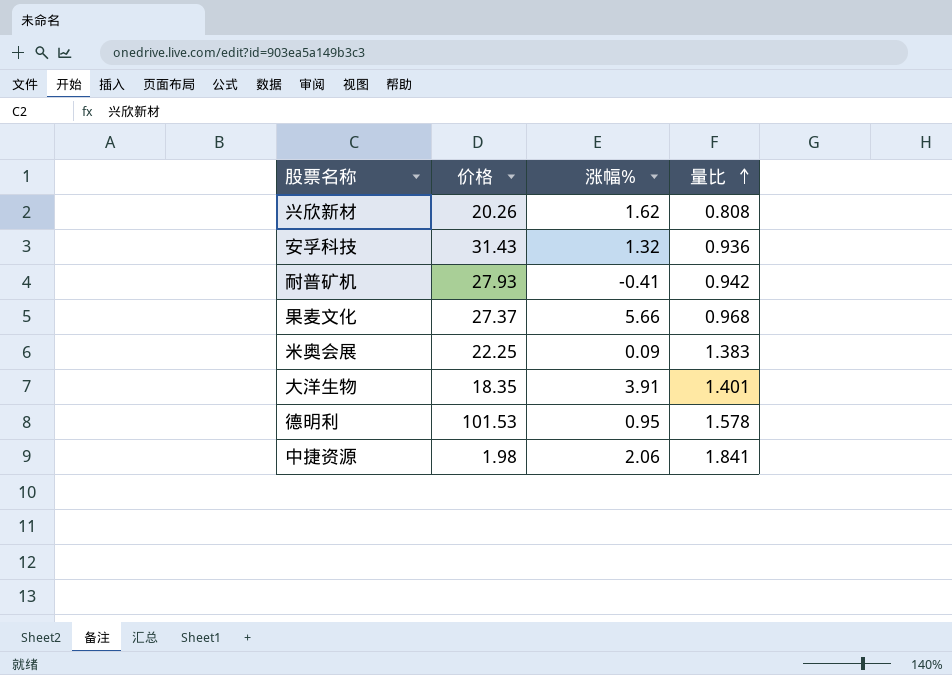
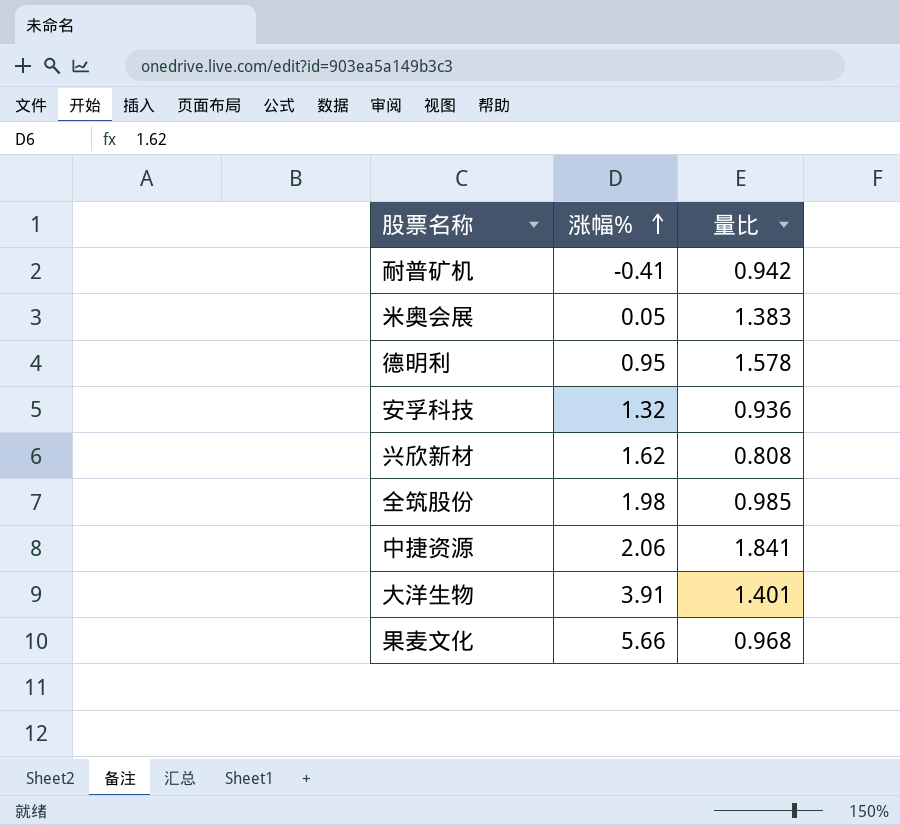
row order: 量比 ascending -> 涨幅% ascending
column 价格 | position: 2 -> none
米奥会展 | 涨幅%: 0.09 -> 0.05
row 全筑股份: none -> 1.98 | 0.985

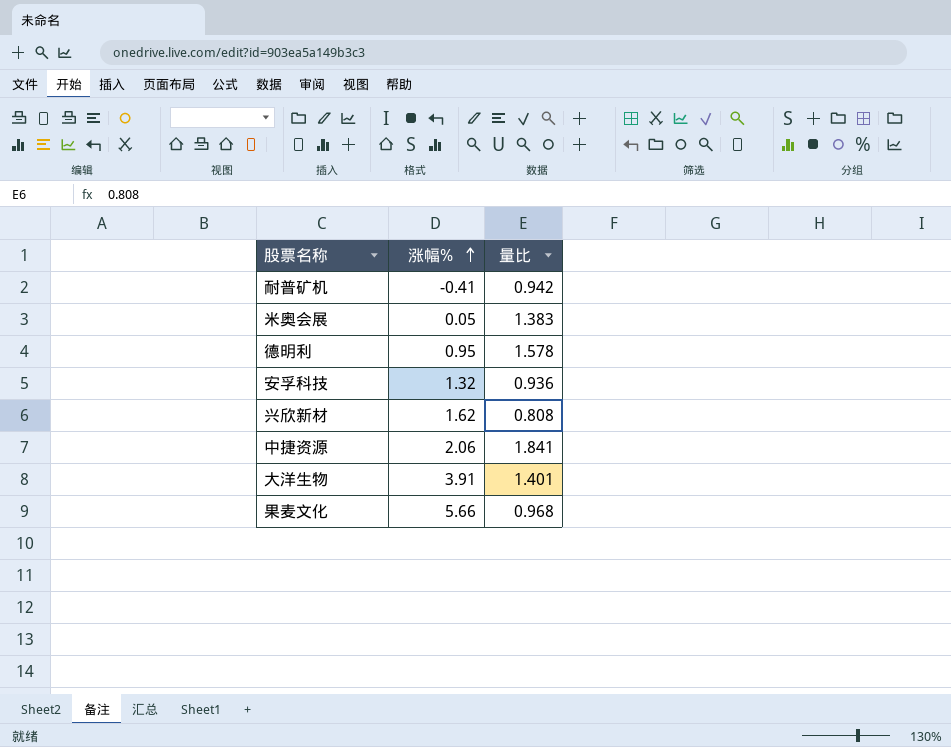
row 全筑股份: 1.98 | 0.985 -> none

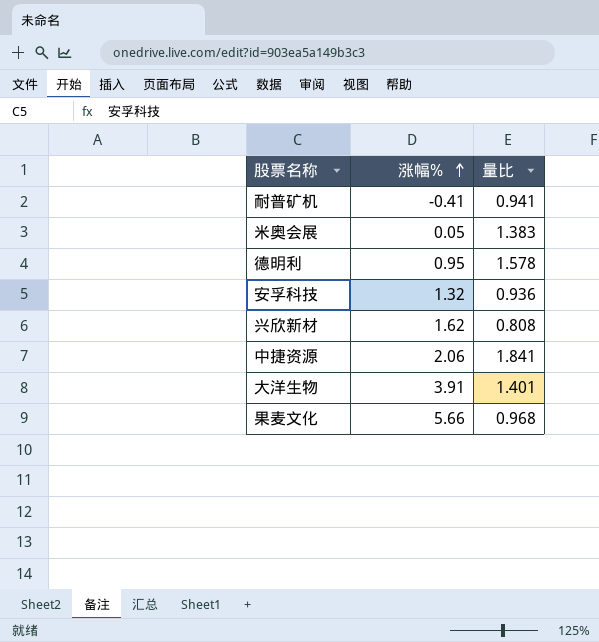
耐普矿机 | 量比: 0.942 -> 0.941

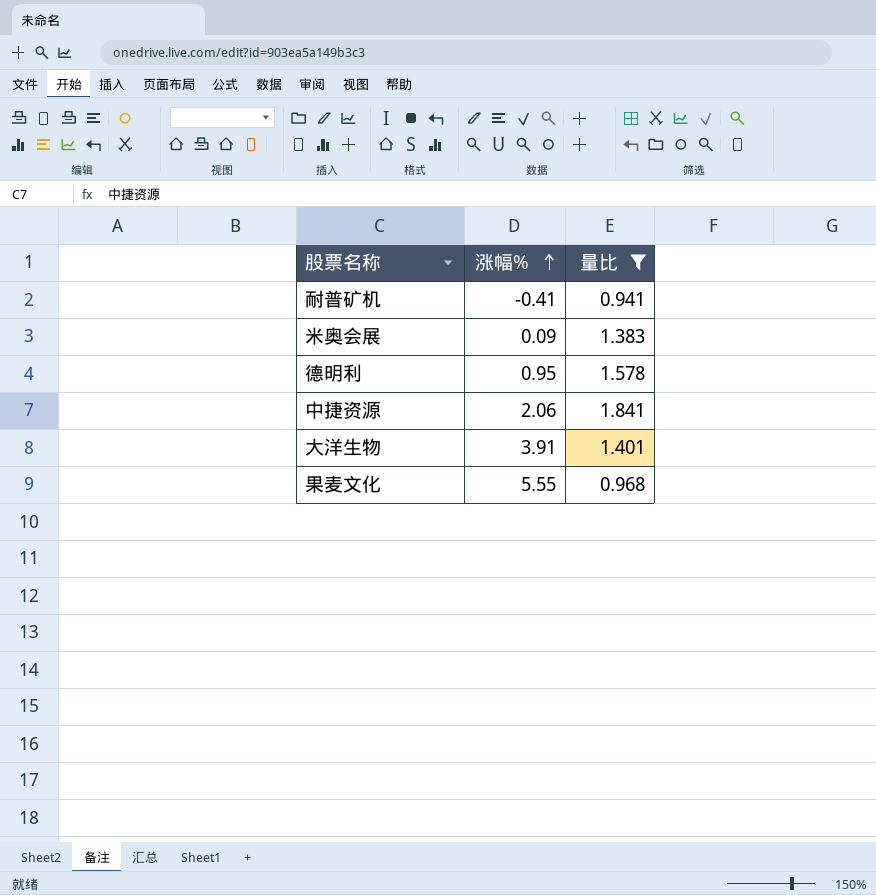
filter: none -> 量比 >= 0.941
米奥会展 | 涨幅%: 0.05 -> 0.09
果麦文化 | 涨幅%: 5.66 -> 5.55

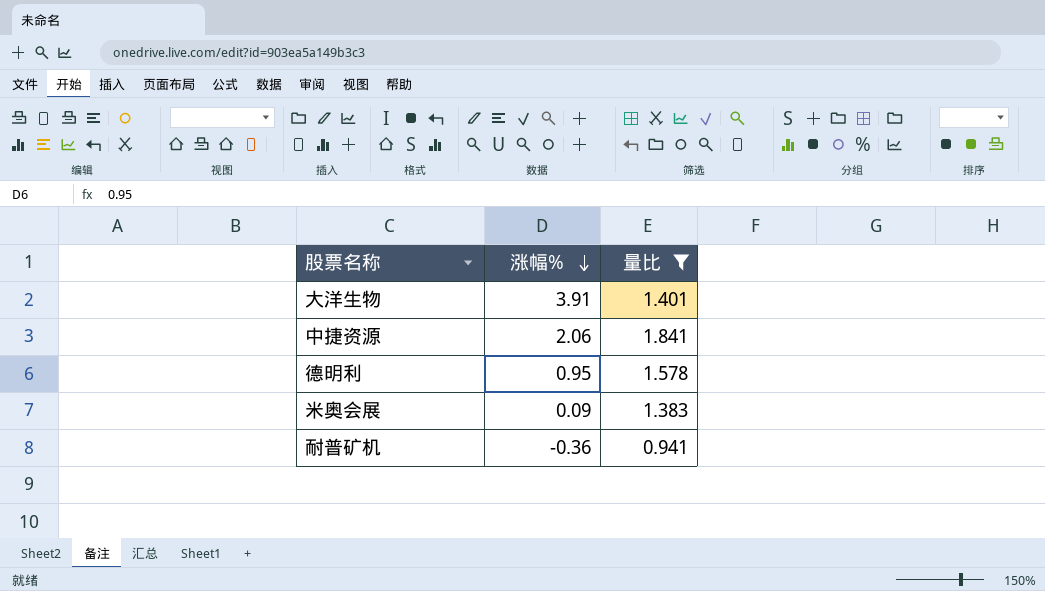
row order: 涨幅% ascending -> 涨幅% descending
row 果麦文化: 5.55 | 0.968 -> none
耐普矿机 | 涨幅%: -0.41 -> -0.36

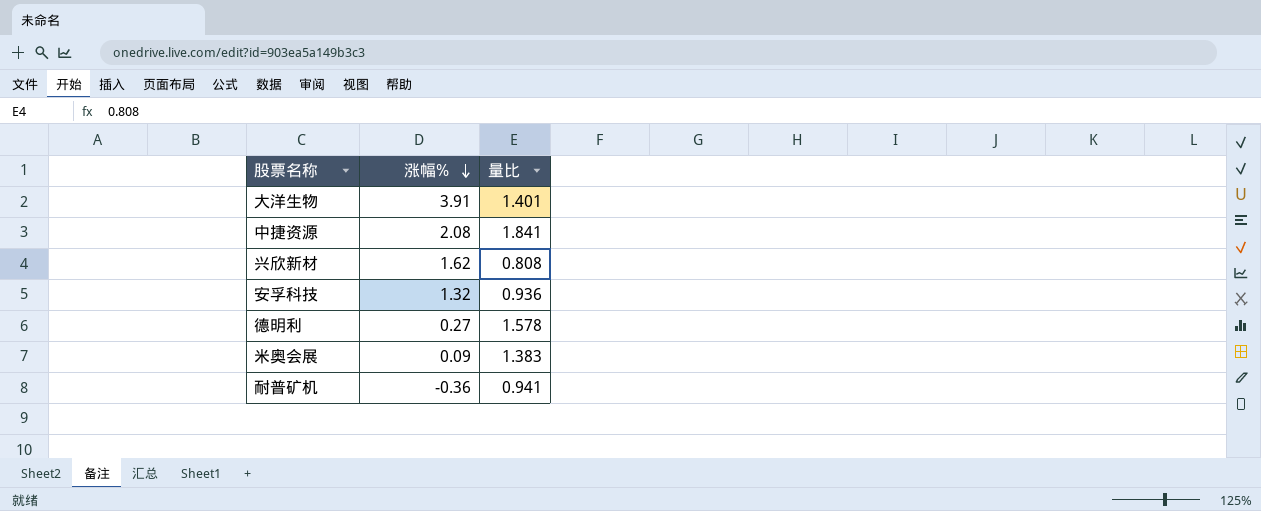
filter: 量比 >= 0.941 -> none
中捷资源 | 涨幅%: 2.06 -> 2.08
德明利 | 涨幅%: 0.95 -> 0.27

